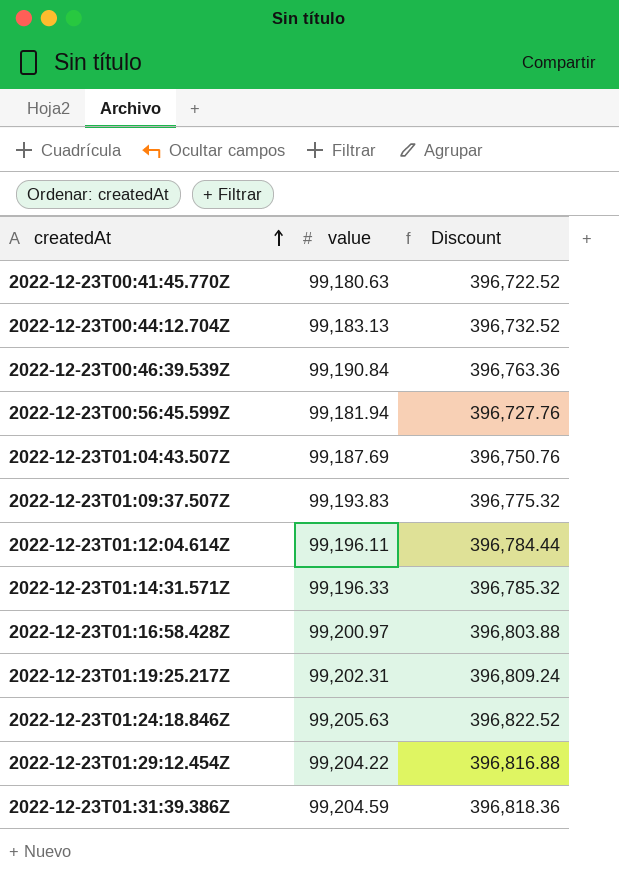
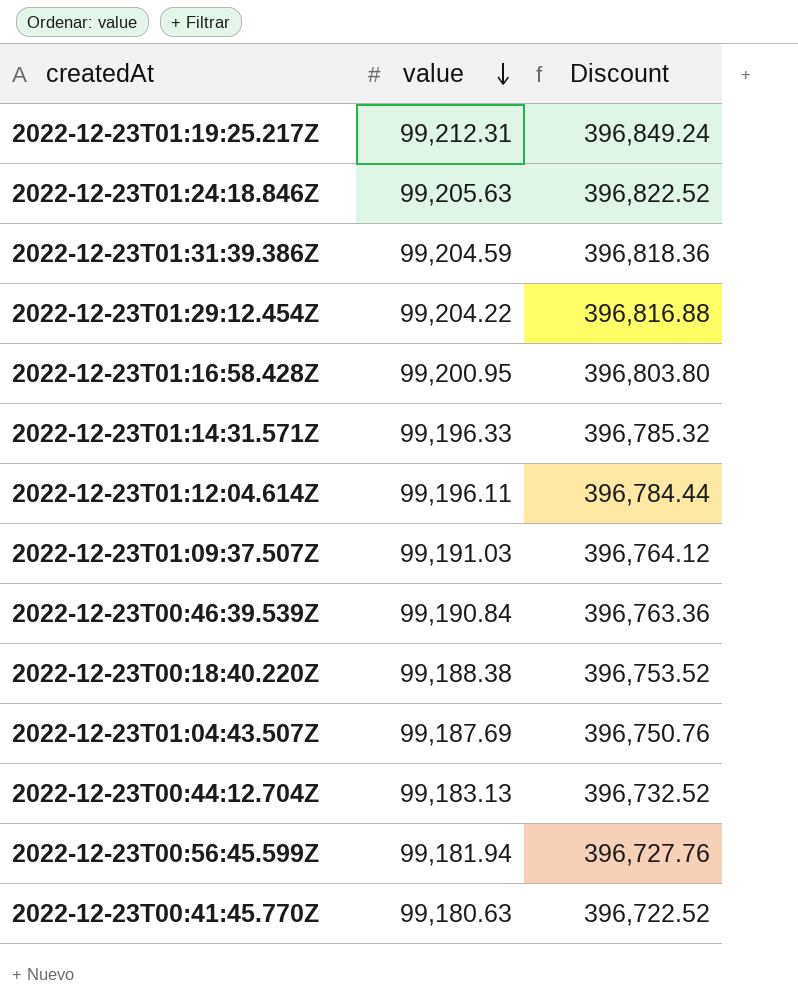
row order: createdAt ascending -> value descending
2022-12-23T01:19:25.217Z | value: 99,202.31 -> 99,212.31
2022-12-23T01:19:25.217Z | Discount: 396,809.24 -> 396,849.24
2022-12-23T01:16:58.428Z | value: 99,200.97 -> 99,200.95
2022-12-23T01:16:58.428Z | Discount: 396,803.88 -> 396,803.80
2022-12-23T01:09:37.507Z | value: 99,193.83 -> 99,191.03
2022-12-23T01:09:37.507Z | Discount: 396,775.32 -> 396,764.12
row 2022-12-23T00:18:40.220Z: none -> 99,188.38 | 396,753.52

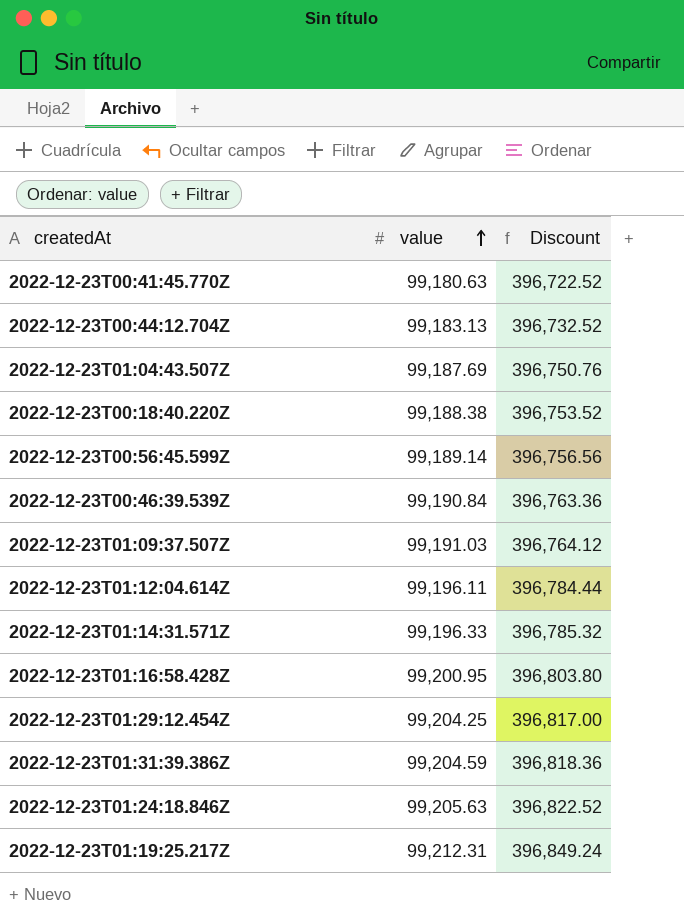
row order: value descending -> value ascending
2022-12-23T00:56:45.599Z | value: 99,181.94 -> 99,189.14
2022-12-23T00:56:45.599Z | Discount: 396,727.76 -> 396,756.56
2022-12-23T01:29:12.454Z | value: 99,204.22 -> 99,204.25
2022-12-23T01:29:12.454Z | Discount: 396,816.88 -> 396,817.00

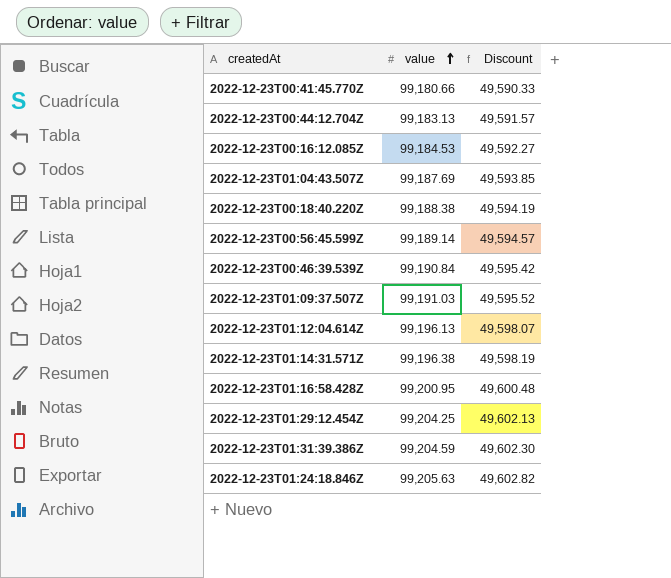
column Discount | formula: [value] * 4 -> [value] * 0.5
row 2022-12-23T01:19:25.217Z: 99,212.31 | 396,849.24 -> none
2022-12-23T00:41:45.770Z | value: 99,180.63 -> 99,180.66
row 2022-12-23T00:16:12.085Z: none -> 99,184.53 | 49,592.27
2022-12-23T01:12:04.614Z | value: 99,196.11 -> 99,196.13
2022-12-23T01:14:31.571Z | value: 99,196.33 -> 99,196.38

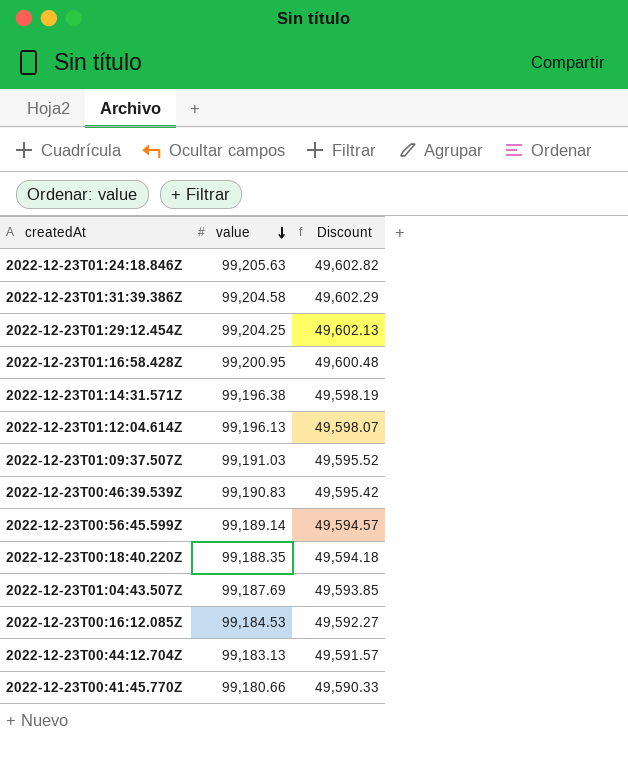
row order: value ascending -> value descending
2022-12-23T01:31:39.386Z | value: 99,204.59 -> 99,204.58
2022-12-23T01:31:39.386Z | Discount: 49,602.30 -> 49,602.29
2022-12-23T00:46:39.539Z | value: 99,190.84 -> 99,190.83
2022-12-23T00:18:40.220Z | value: 99,188.38 -> 99,188.35
2022-12-23T00:18:40.220Z | Discount: 49,594.19 -> 49,594.18

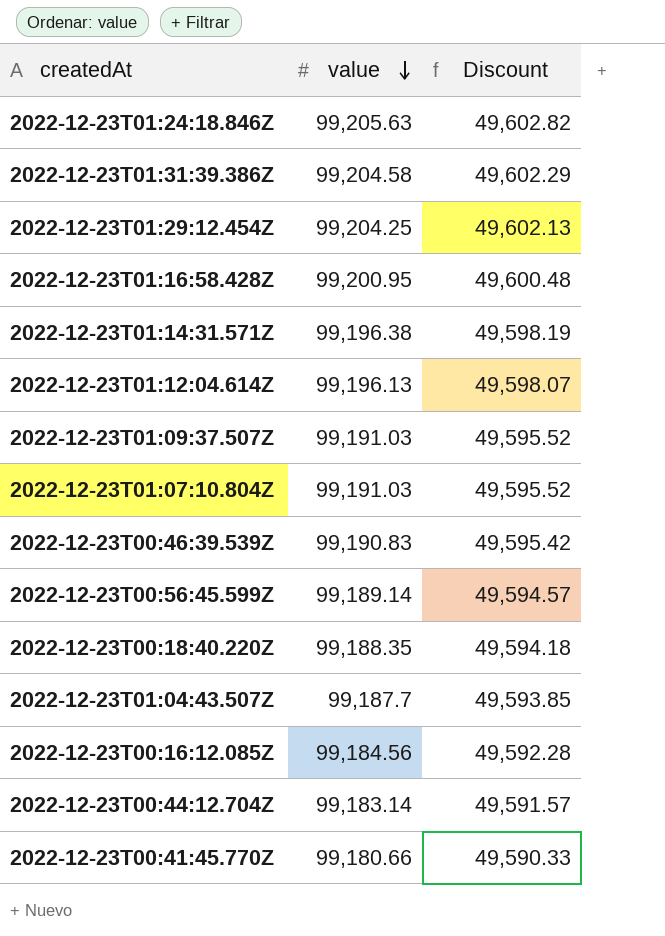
row 2022-12-23T01:07:10.804Z: none -> 99,191.03 | 49,595.52
2022-12-23T01:04:43.507Z | value: 99,187.69 -> 99,187.7
2022-12-23T00:16:12.085Z | value: 99,184.53 -> 99,184.56
2022-12-23T00:16:12.085Z | Discount: 49,592.27 -> 49,592.28
2022-12-23T00:44:12.704Z | value: 99,183.13 -> 99,183.14

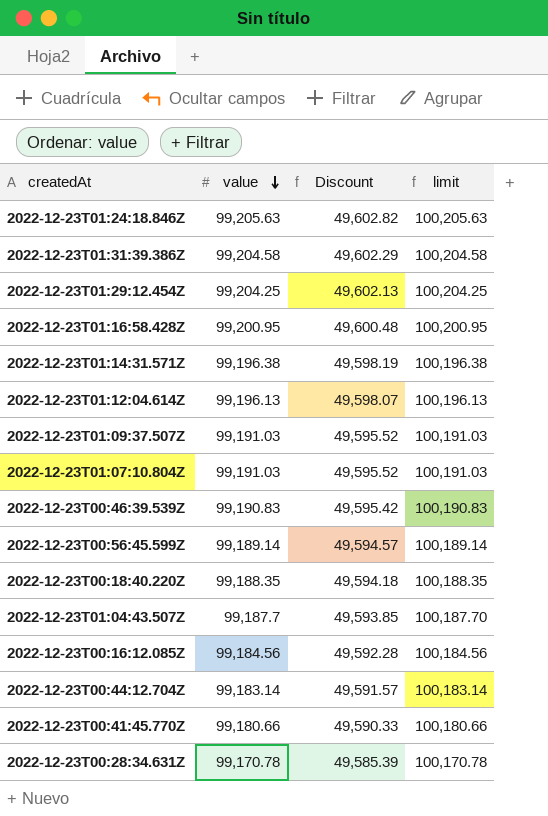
column limit | formula: none -> [value] + 1000
row 2022-12-23T00:28:34.631Z: none -> 99,170.78 | 49,585.39 | 100,170.78

